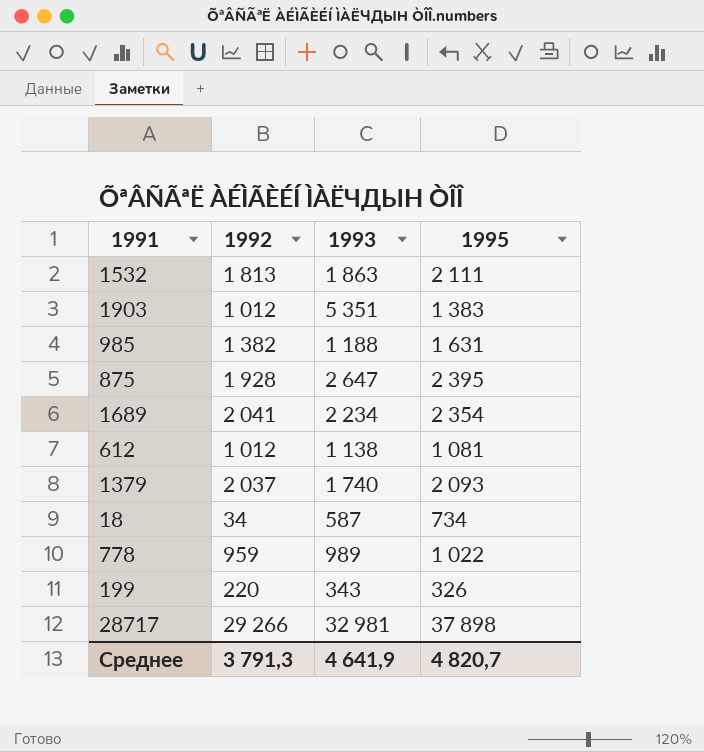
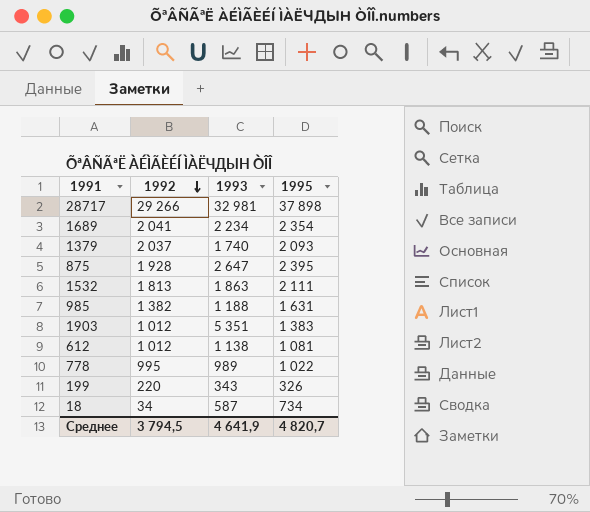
row order: none -> 1992 descending
778 | 1992: 959 -> 995
Среднее | 1992: 3 791,3 -> 3 794,5

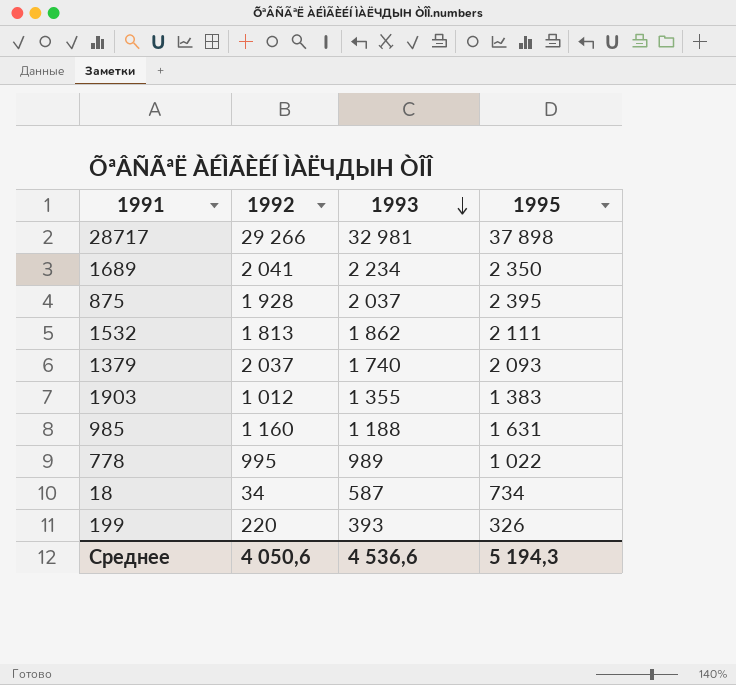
row order: 1992 descending -> 1993 descending
row 612: 1 012 | 1 138 | 1 081 -> none
1689 | 1995: 2 354 -> 2 350
875 | 1993: 2 647 -> 2 037
1532 | 1993: 1 863 -> 1 862
1903 | 1993: 5 351 -> 1 355
985 | 1992: 1 382 -> 1 160
199 | 1993: 343 -> 393
Среднее | 1992: 3 794,5 -> 4 050,6
Среднее | 1993: 4 641,9 -> 4 536,6
Среднее | 1995: 4 820,7 -> 5 194,3

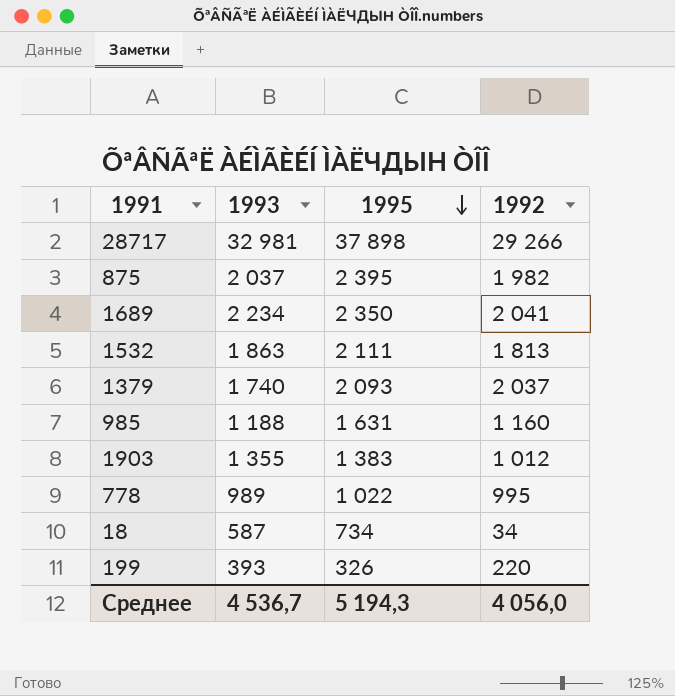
row order: 1993 descending -> 1995 descending
column 1992 | position: 2 -> 4
875 | 1992: 1 928 -> 1 982
1532 | 1993: 1 862 -> 1 863
Среднее | 1993: 4 536,6 -> 4 536,7
Среднее | 1992: 4 050,6 -> 4 056,0

